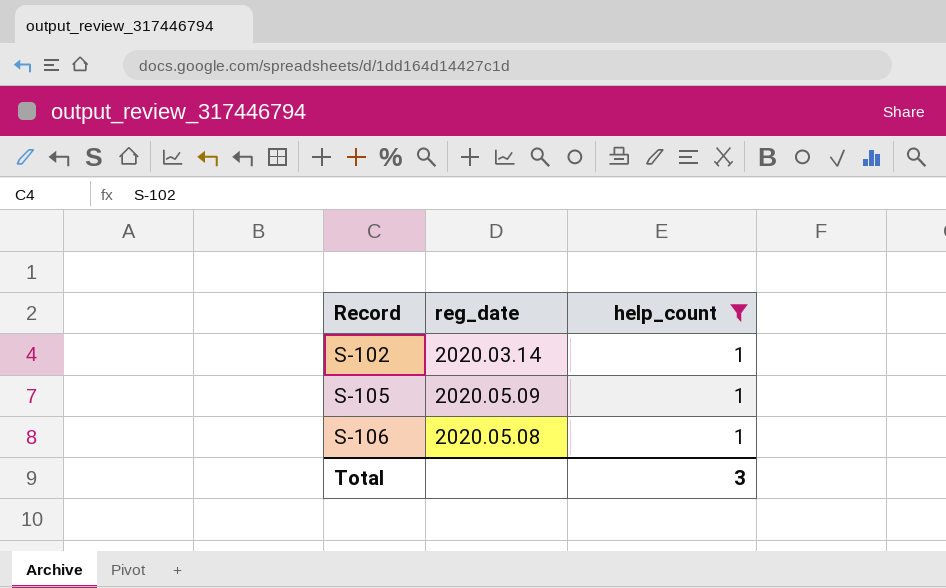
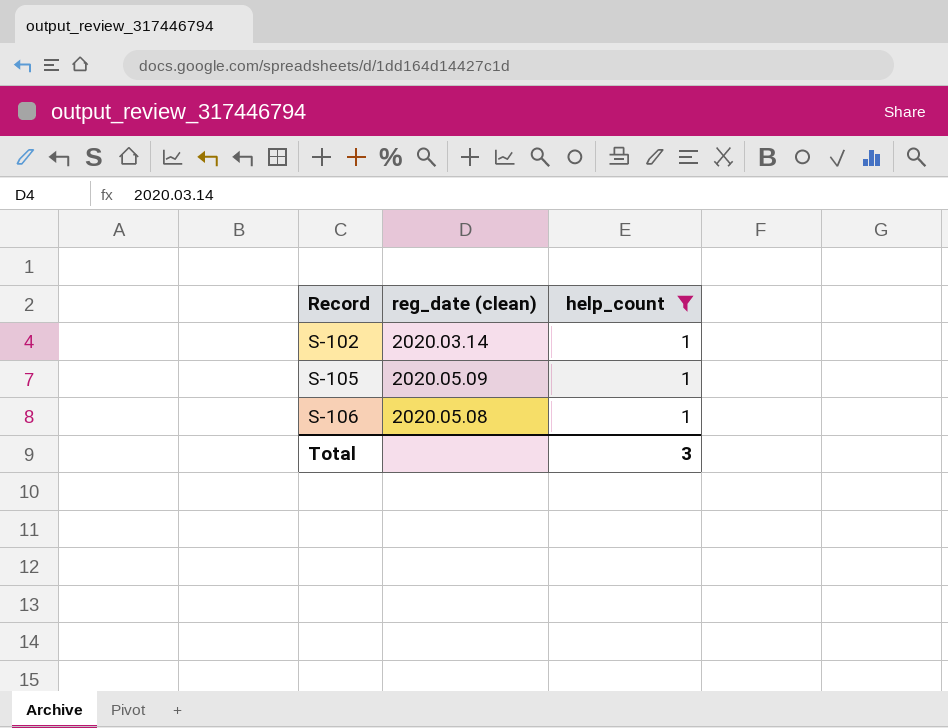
column name: reg_date -> reg_date (clean)

